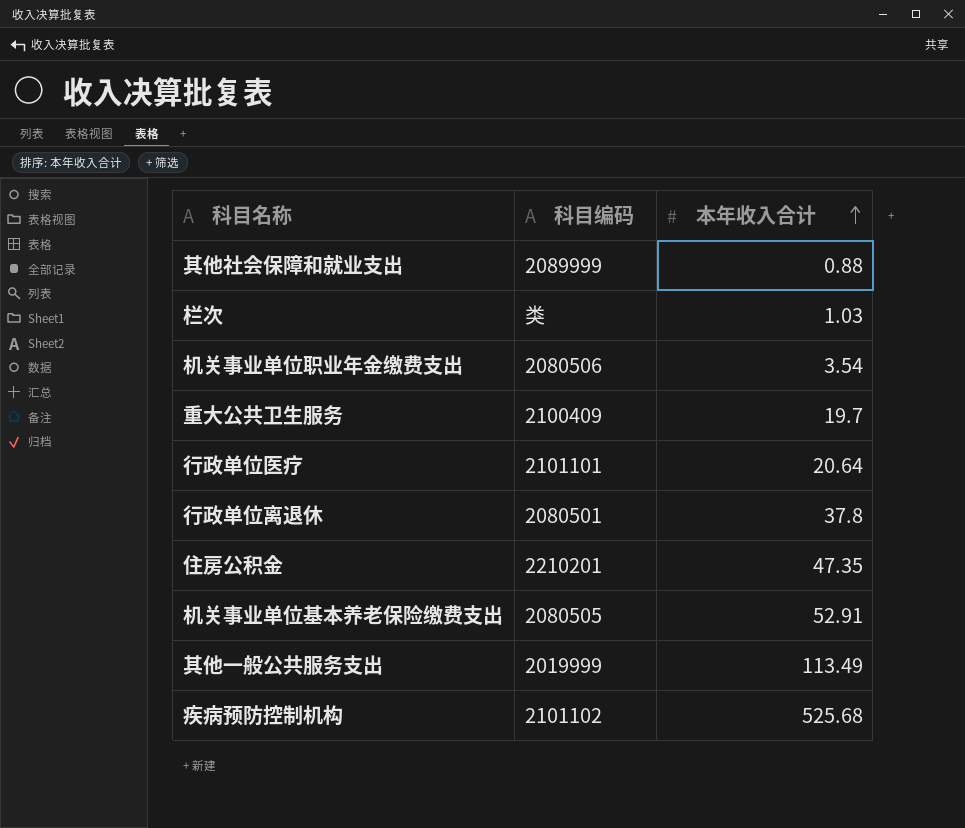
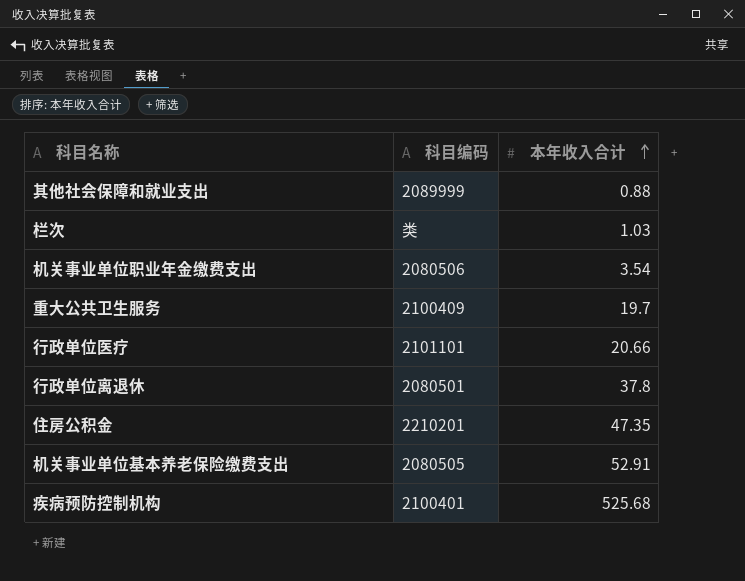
row 其他一般公共服务支出: 2019999 | 113.49 -> none
行政单位医疗 | 本年收入合计: 20.64 -> 20.66
疾病预防控制机构 | 科目编码: 2101102 -> 2100401

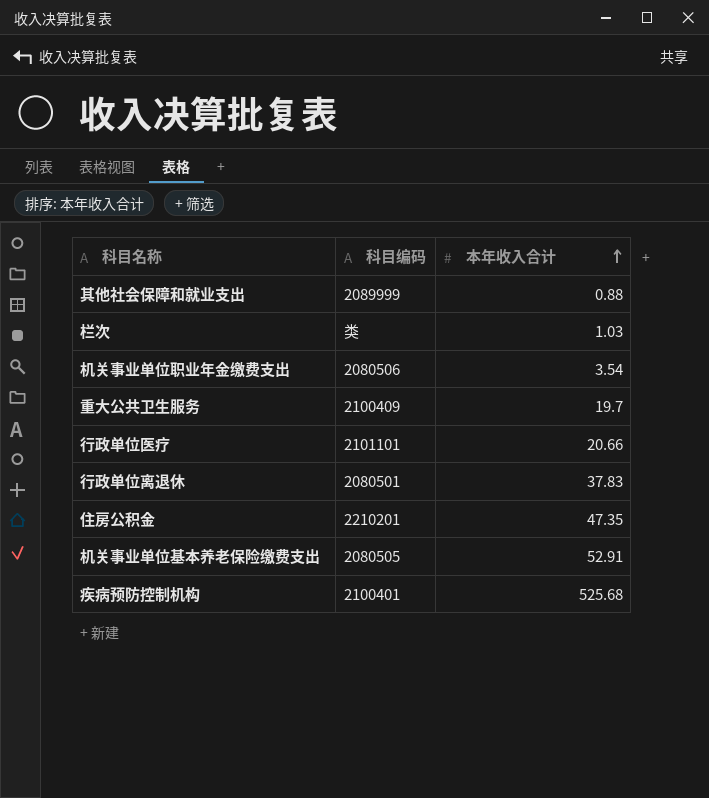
行政单位离退休 | 本年收入合计: 37.8 -> 37.83

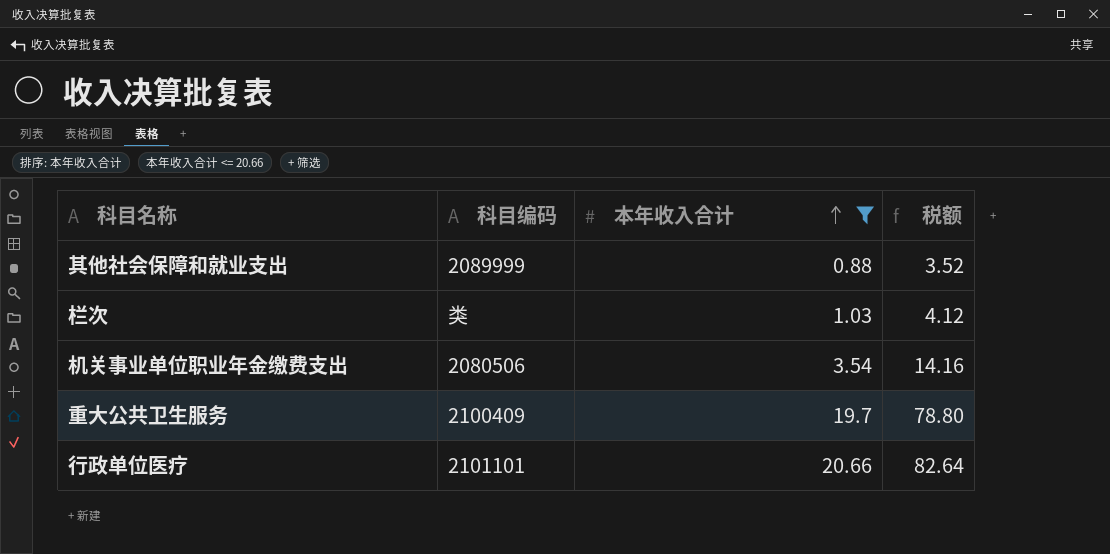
filter: none -> 本年收入合计 <= 20.66
column 税额 | formula: none -> [本年收入合计] * 4

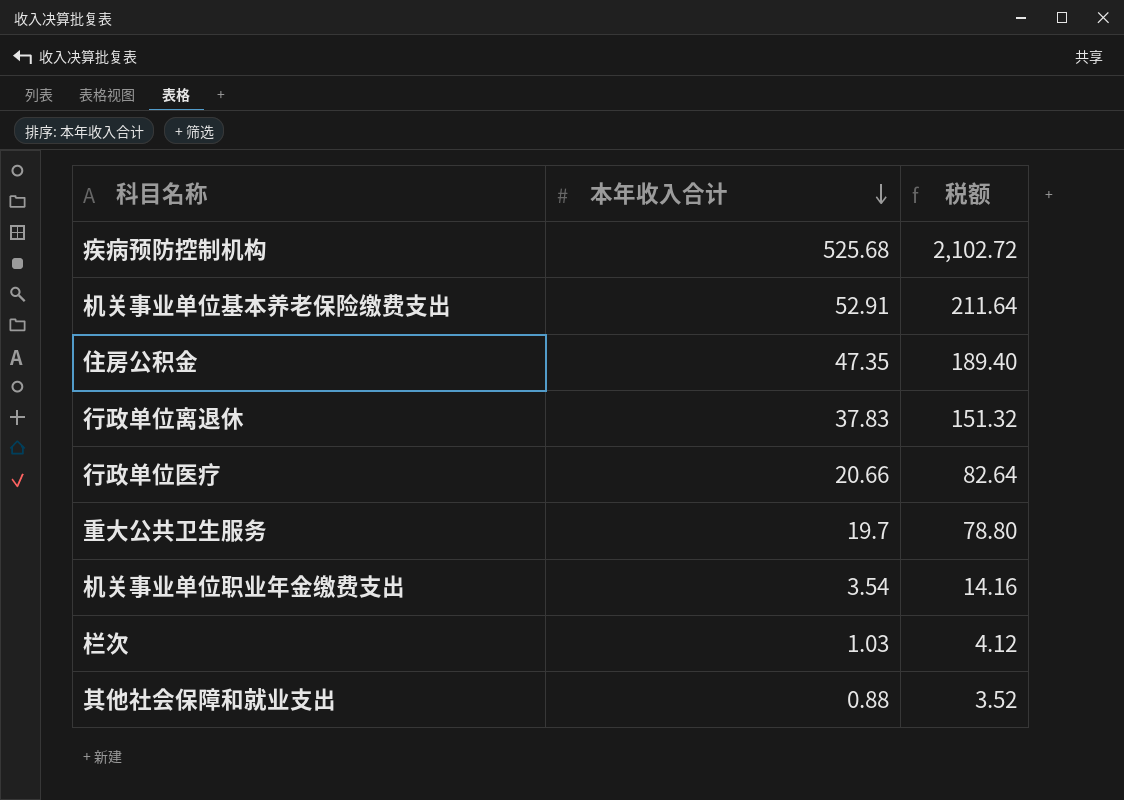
filter: 本年收入合计 <= 20.66 -> none
row order: 本年收入合计 ascending -> 本年收入合计 descending
column 科目编码 | position: 2 -> none

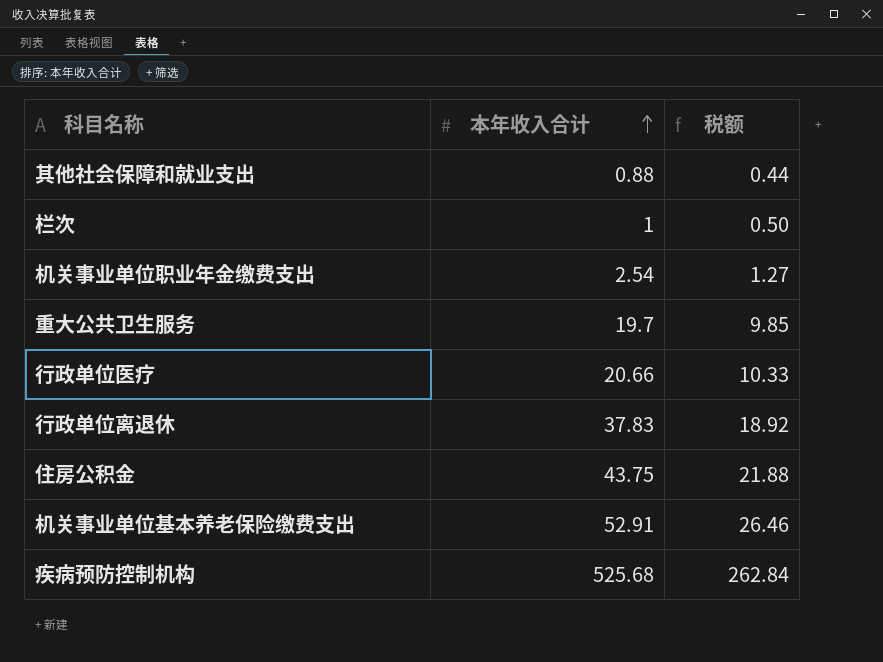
row order: 本年收入合计 descending -> 本年收入合计 ascending
column 税额 | formula: [本年收入合计] * 4 -> [本年收入合计] * 0.5
栏次 | 本年收入合计: 1.03 -> 1
机关事业单位职业年金缴费支出 | 本年收入合计: 3.54 -> 2.54
住房公积金 | 本年收入合计: 47.35 -> 43.75

